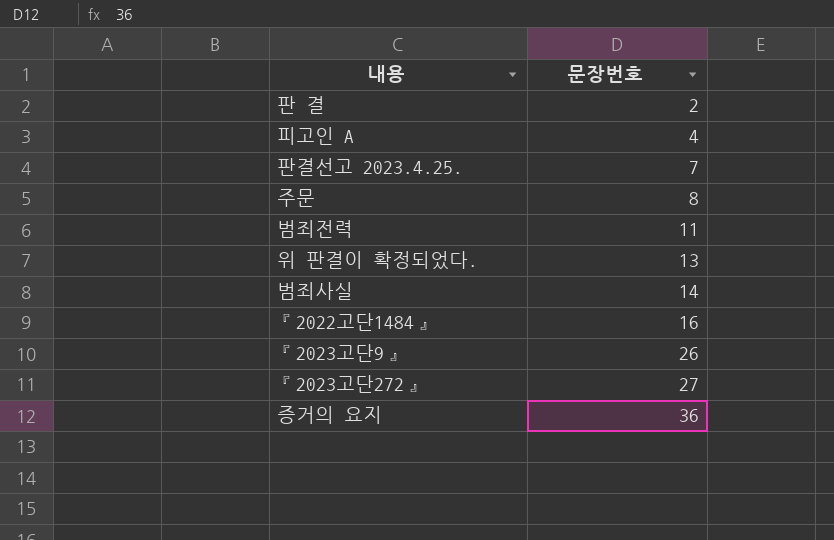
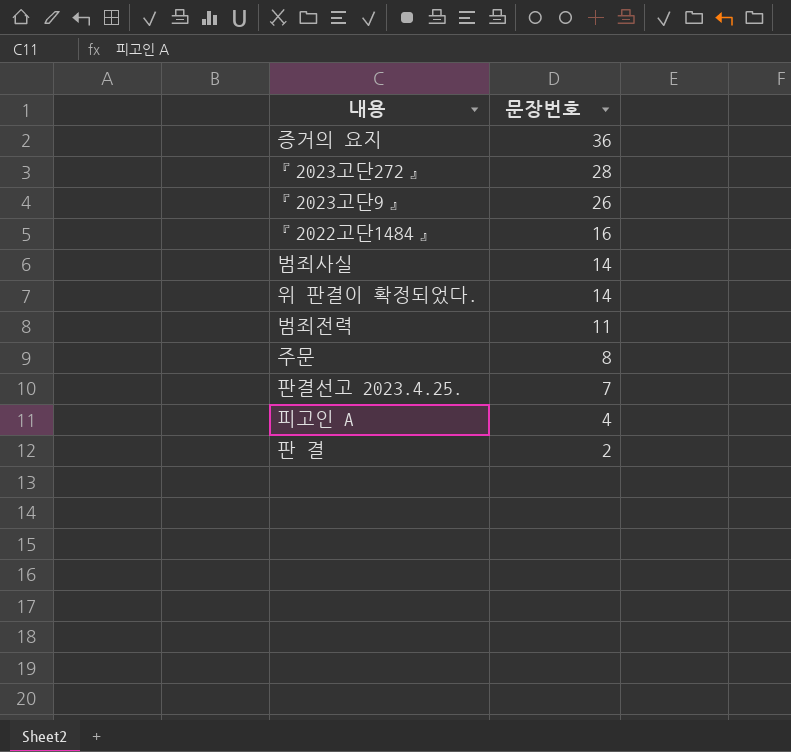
row order: 문장번호 ascending -> 문장번호 descending
『2023고단272』 | 문장번호: 27 -> 28
위 판결이 확정되었다. | 문장번호: 13 -> 14

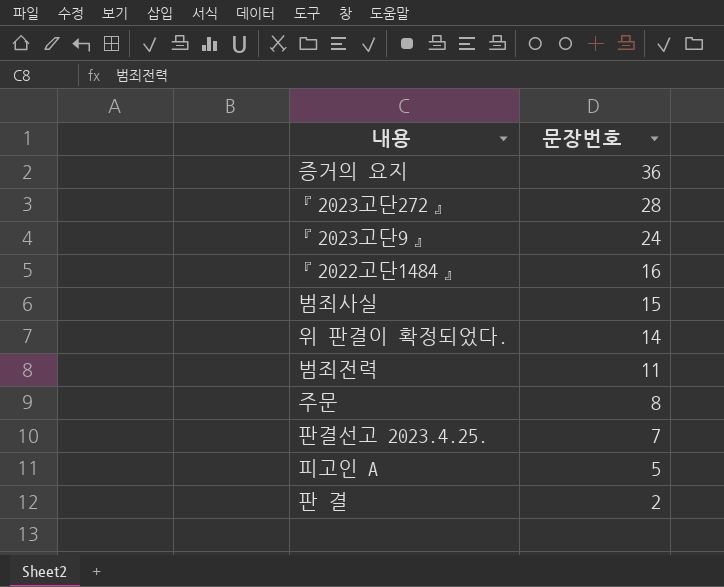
『2023고단9』 | 문장번호: 26 -> 24
범죄사실 | 문장번호: 14 -> 15
피고인 A | 문장번호: 4 -> 5

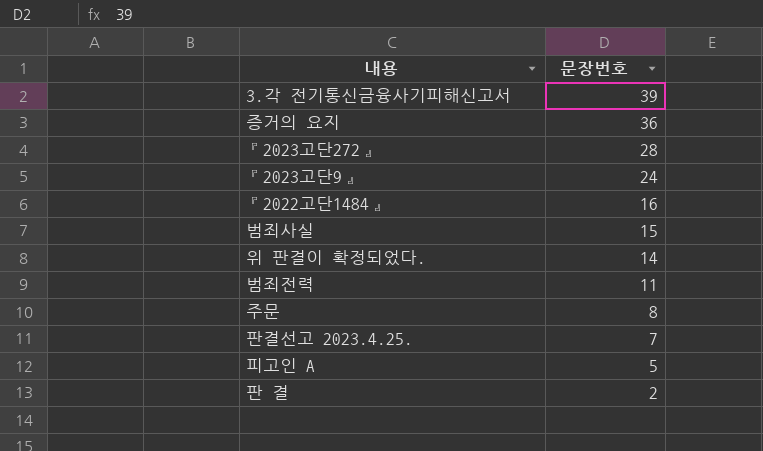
row 3.각 전기통신금융사기피해신고서: none -> 39

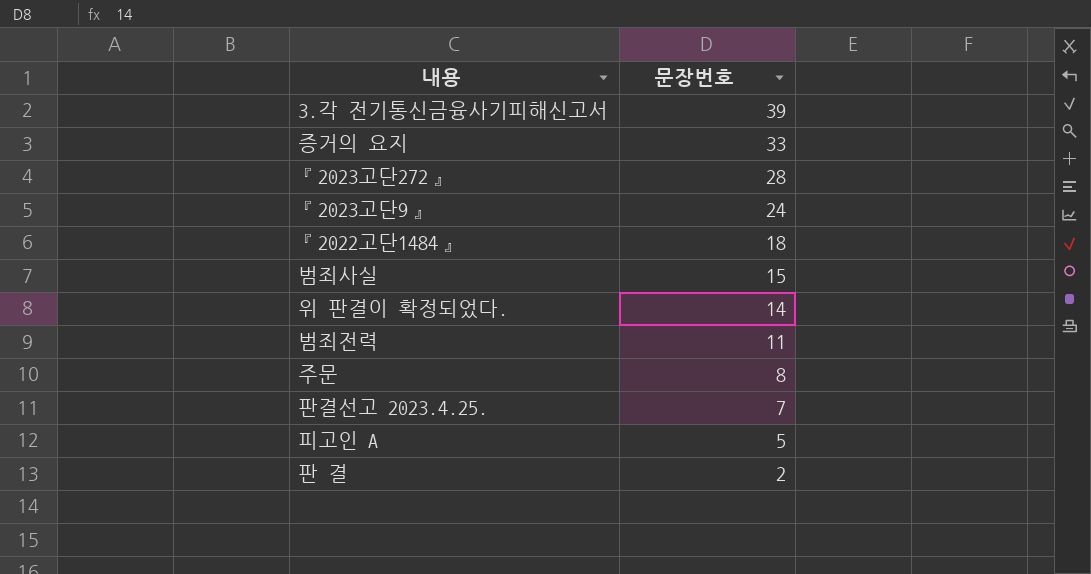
증거의 요지 | 문장번호: 36 -> 33
『2022고단1484』 | 문장번호: 16 -> 18

